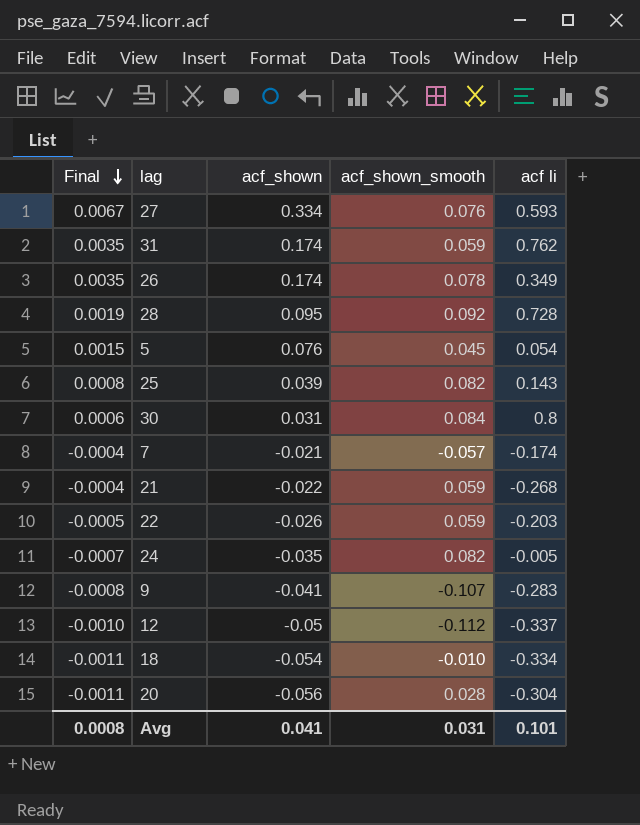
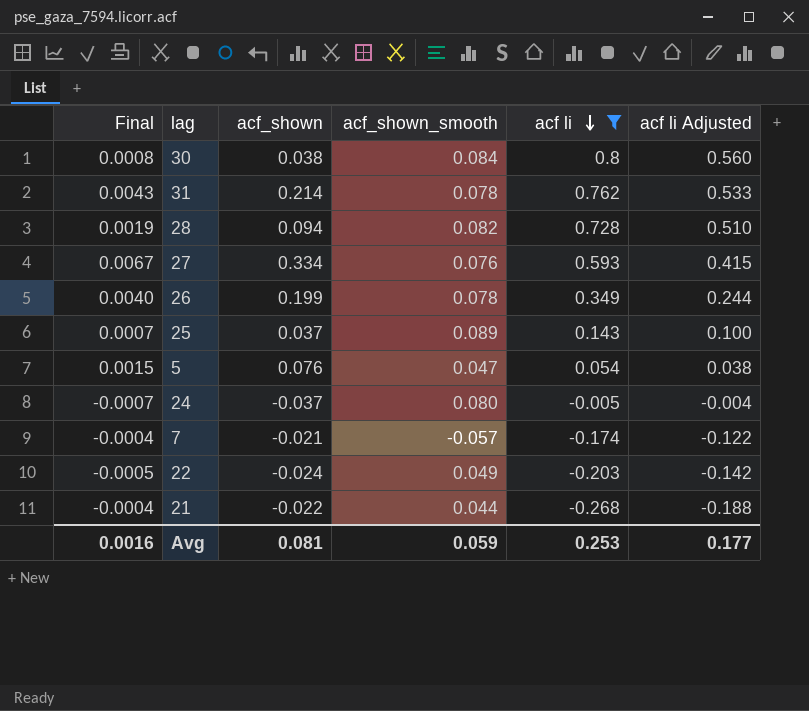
filter: none -> acf li >= -0.268
row order: Final descending -> acf li descending
column acf li Adjusted | formula: none -> [acf li] * 0.7
30 | Final: 0.0006 -> 0.0008
30 | acf_shown: 0.031 -> 0.038
31 | Final: 0.0035 -> 0.0043
31 | acf_shown: 0.174 -> 0.214
31 | acf_shown_smooth: 0.059 -> 0.078
28 | acf_shown: 0.095 -> 0.094
28 | acf_shown_smooth: 0.092 -> 0.082
26 | Final: 0.0035 -> 0.0040
26 | acf_shown: 0.174 -> 0.199
25 | Final: 0.0008 -> 0.0007
25 | acf_shown: 0.039 -> 0.037
25 | acf_shown_smooth: 0.082 -> 0.089
5 | acf_shown_smooth: 0.045 -> 0.047
24 | acf_shown: -0.035 -> -0.037
24 | acf_shown_smooth: 0.082 -> 0.080
22 | acf_shown: -0.026 -> -0.024
22 | acf_shown_smooth: 0.059 -> 0.049
21 | acf_shown_smooth: 0.059 -> 0.044
Avg | Final: 0.0008 -> 0.0016
Avg | acf_shown: 0.041 -> 0.081
Avg | acf_shown_smooth: 0.031 -> 0.059
Avg | acf li: 0.101 -> 0.253

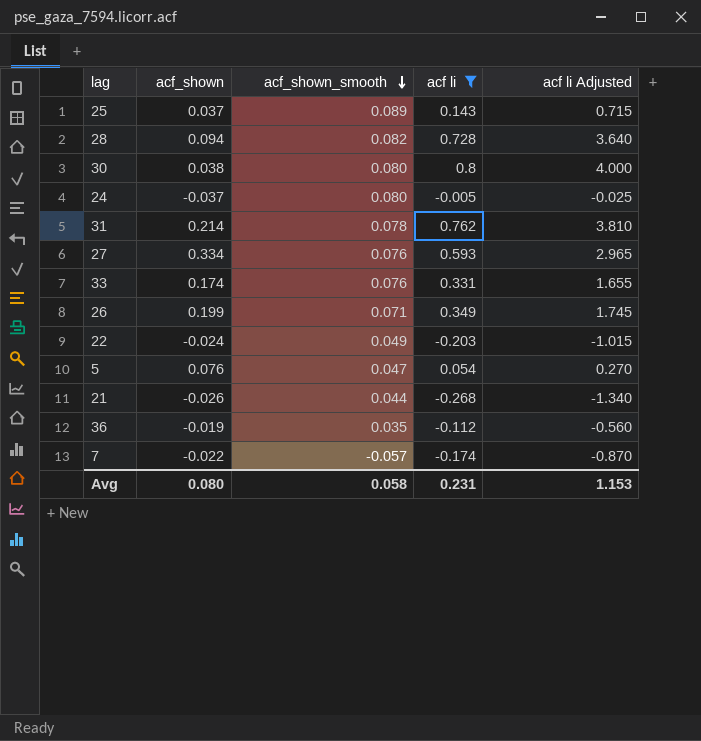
row order: acf li descending -> acf_shown_smooth descending
column Final | formula: [acf_shown] * 0.02 -> none
column acf li Adjusted | formula: [acf li] * 0.7 -> [acf li] * 5
30 | acf_shown_smooth: 0.084 -> 0.080
row 33: none -> 0.174 | 0.076 | 0.331 | 1.655
26 | acf_shown_smooth: 0.078 -> 0.071
21 | acf_shown: -0.022 -> -0.026
row 36: none -> -0.019 | 0.035 | -0.112 | -0.560
7 | acf_shown: -0.021 -> -0.022
Avg | acf_shown: 0.081 -> 0.080
Avg | acf_shown_smooth: 0.059 -> 0.058
Avg | acf li: 0.253 -> 0.231
Avg | acf li Adjusted: 0.177 -> 1.153

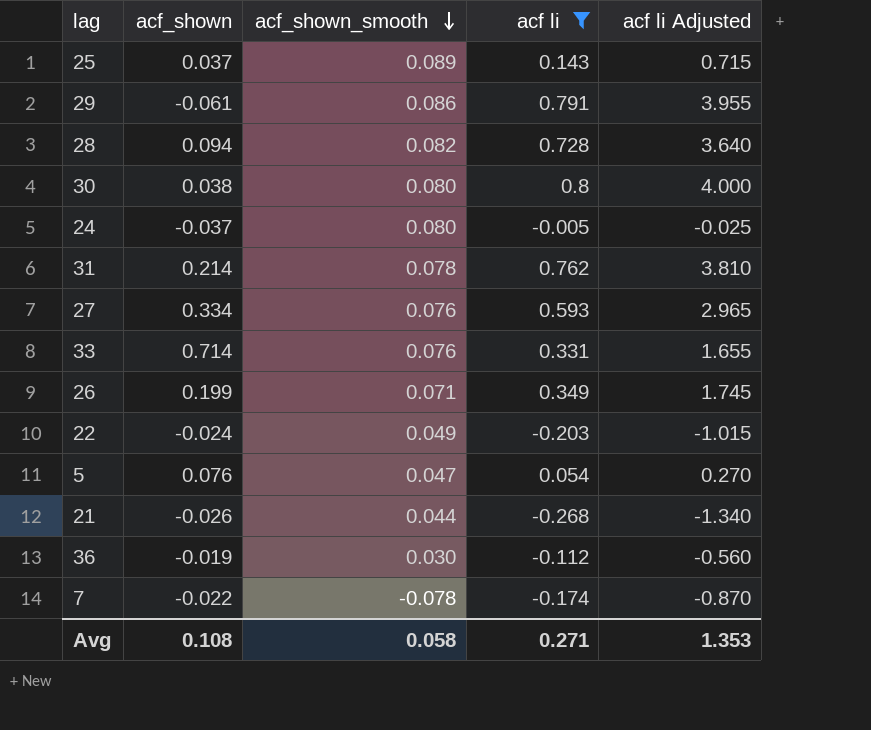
row 29: none -> -0.061 | 0.086 | 0.791 | 3.955
33 | acf_shown: 0.174 -> 0.714
36 | acf_shown_smooth: 0.035 -> 0.030
7 | acf_shown_smooth: -0.057 -> -0.078
Avg | acf_shown: 0.080 -> 0.108
Avg | acf li: 0.231 -> 0.271
Avg | acf li Adjusted: 1.153 -> 1.353

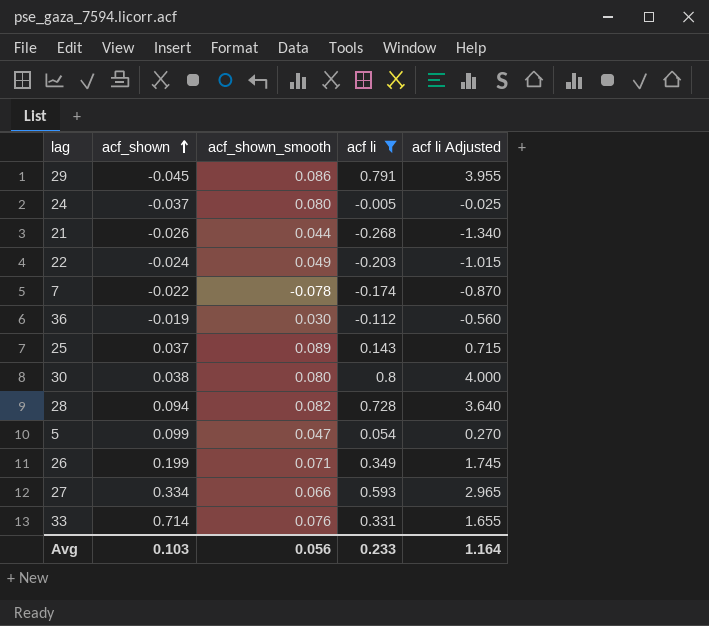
row order: acf_shown_smooth descending -> acf_shown ascending
row 31: 0.214 | 0.078 | 0.762 | 3.810 -> none
29 | acf_shown: -0.061 -> -0.045
5 | acf_shown: 0.076 -> 0.099
27 | acf_shown_smooth: 0.076 -> 0.066
Avg | acf_shown: 0.108 -> 0.103
Avg | acf_shown_smooth: 0.058 -> 0.056
Avg | acf li: 0.271 -> 0.233
Avg | acf li Adjusted: 1.353 -> 1.164

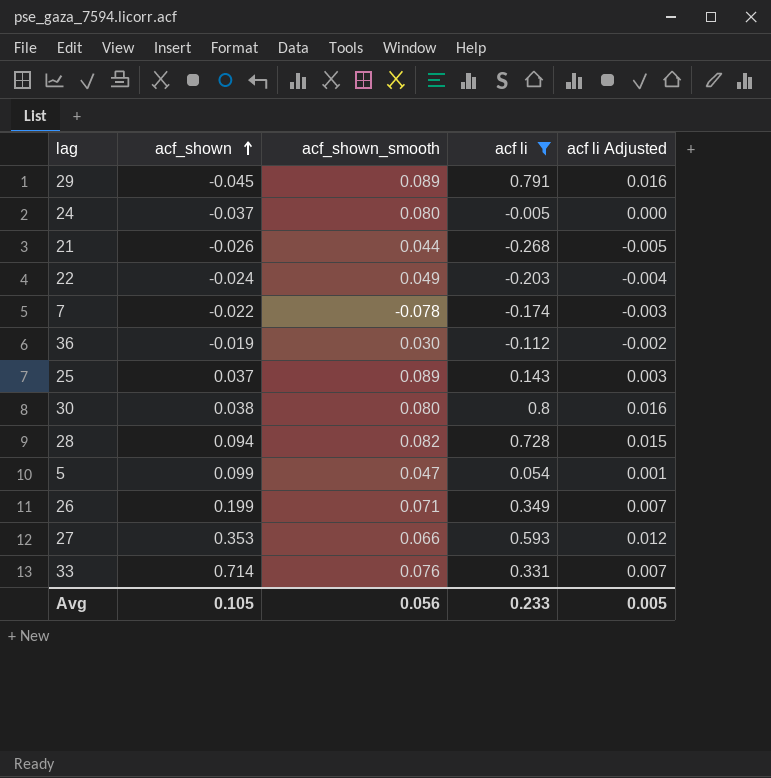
column acf li Adjusted | formula: [acf li] * 5 -> [acf li] * 0.02
29 | acf_shown_smooth: 0.086 -> 0.089
27 | acf_shown: 0.334 -> 0.353
Avg | acf_shown: 0.103 -> 0.105
Avg | acf li Adjusted: 1.164 -> 0.005

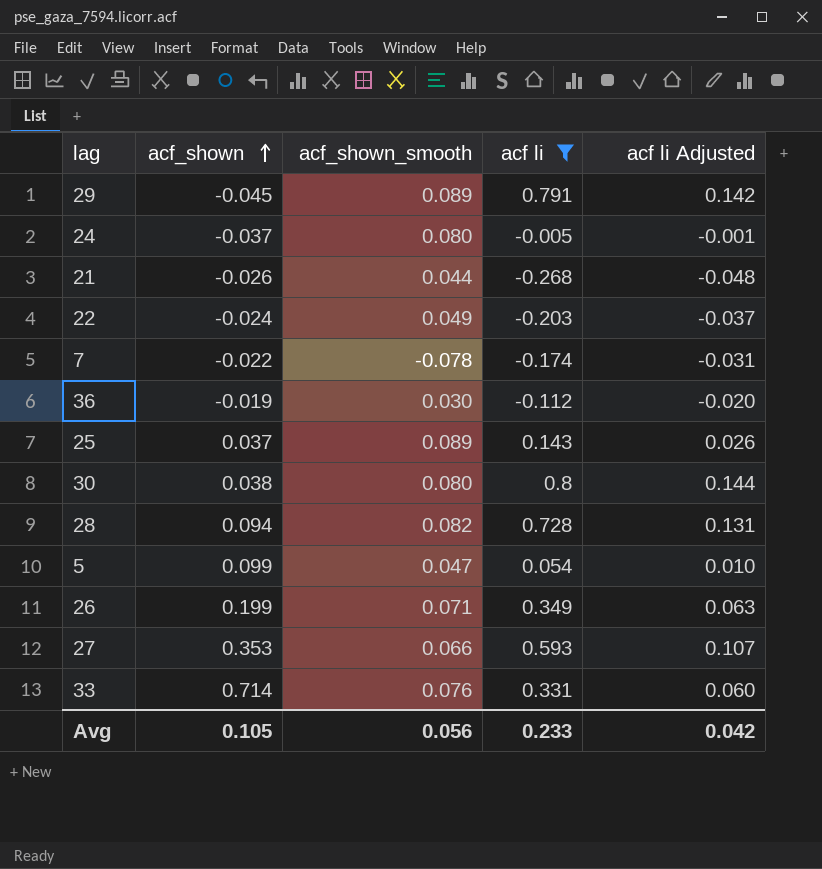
column acf li Adjusted | formula: [acf li] * 0.02 -> [acf li] * 0.18
Avg | acf li Adjusted: 0.005 -> 0.042

